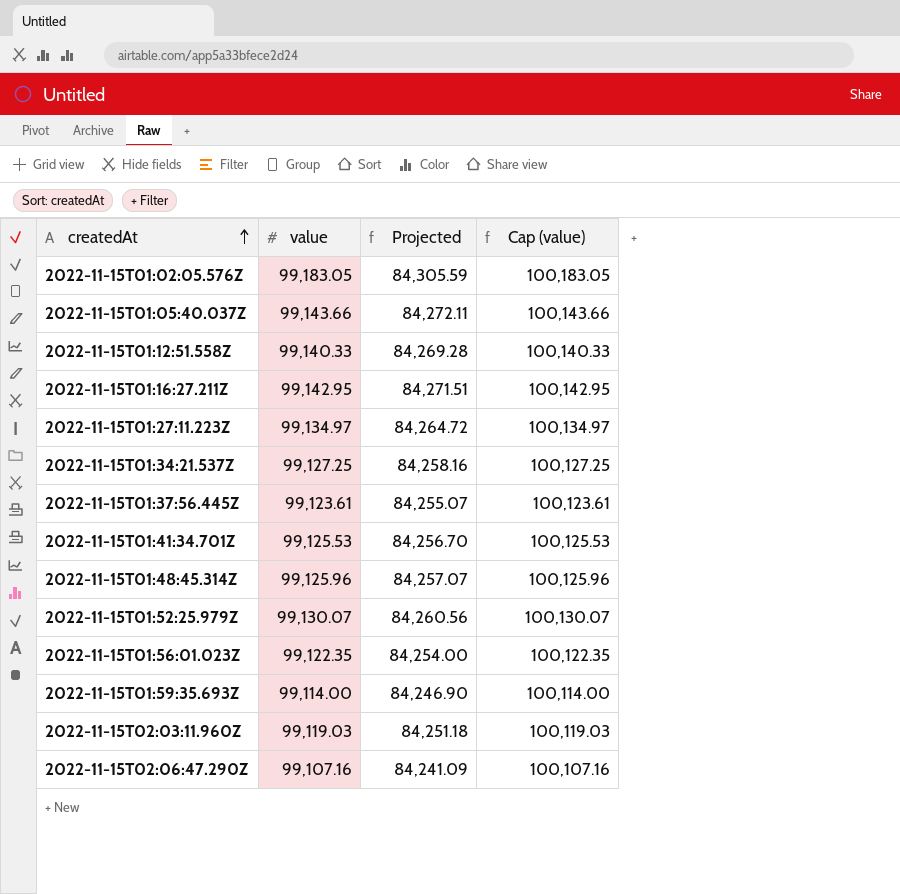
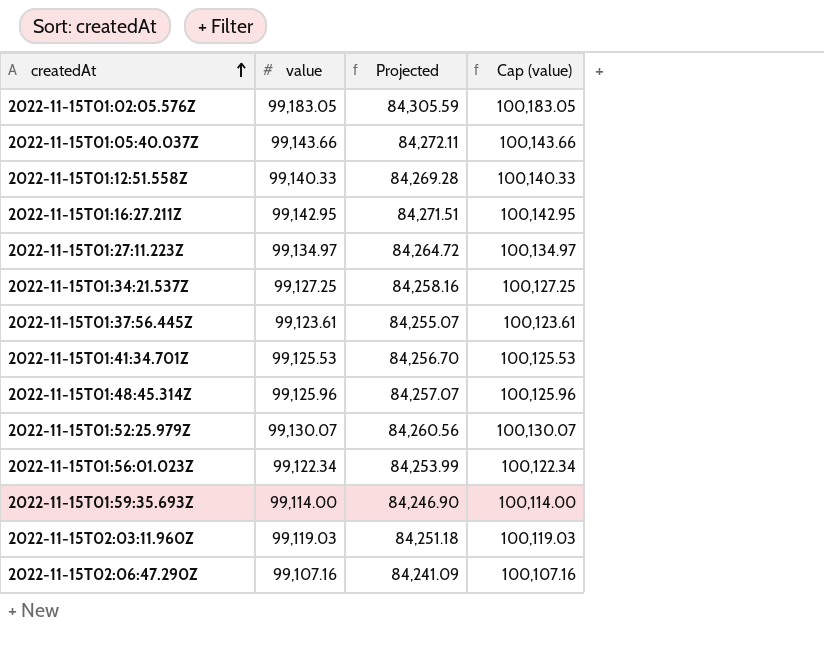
2022-11-15T01:56:01.023Z | value: 99,122.35 -> 99,122.34
2022-11-15T01:56:01.023Z | Projected: 84,254.00 -> 84,253.99
2022-11-15T01:56:01.023Z | Cap (value): 100,122.35 -> 100,122.34

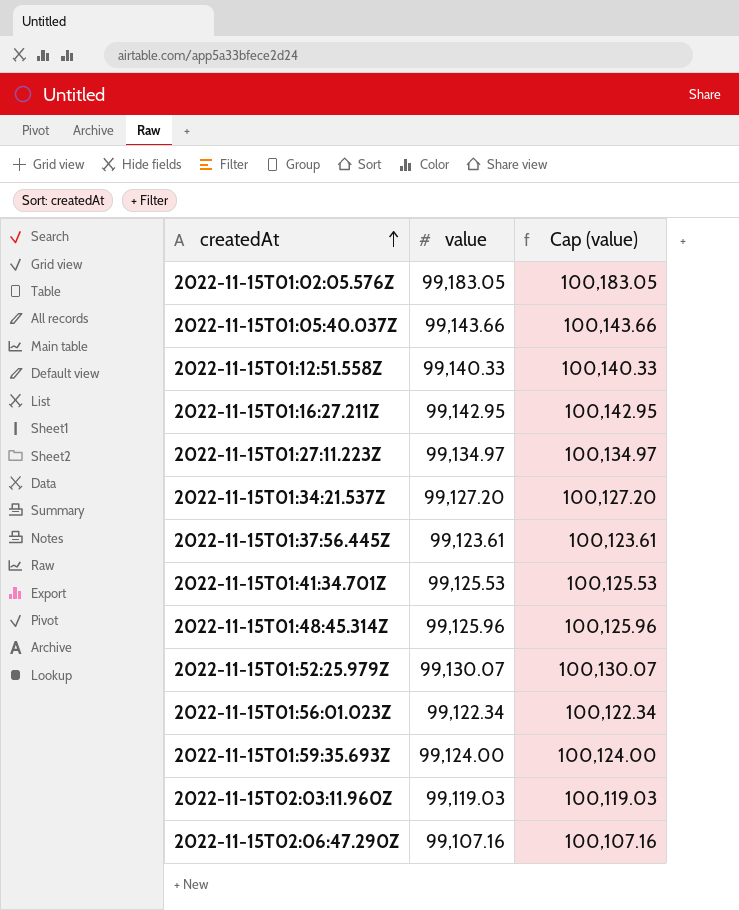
column Projected | formula: [value] * 0.85 -> none
2022-11-15T01:34:21.537Z | value: 99,127.25 -> 99,127.20
2022-11-15T01:34:21.537Z | Cap (value): 100,127.25 -> 100,127.20
2022-11-15T01:59:35.693Z | value: 99,114.00 -> 99,124.00
2022-11-15T01:59:35.693Z | Cap (value): 100,114.00 -> 100,124.00

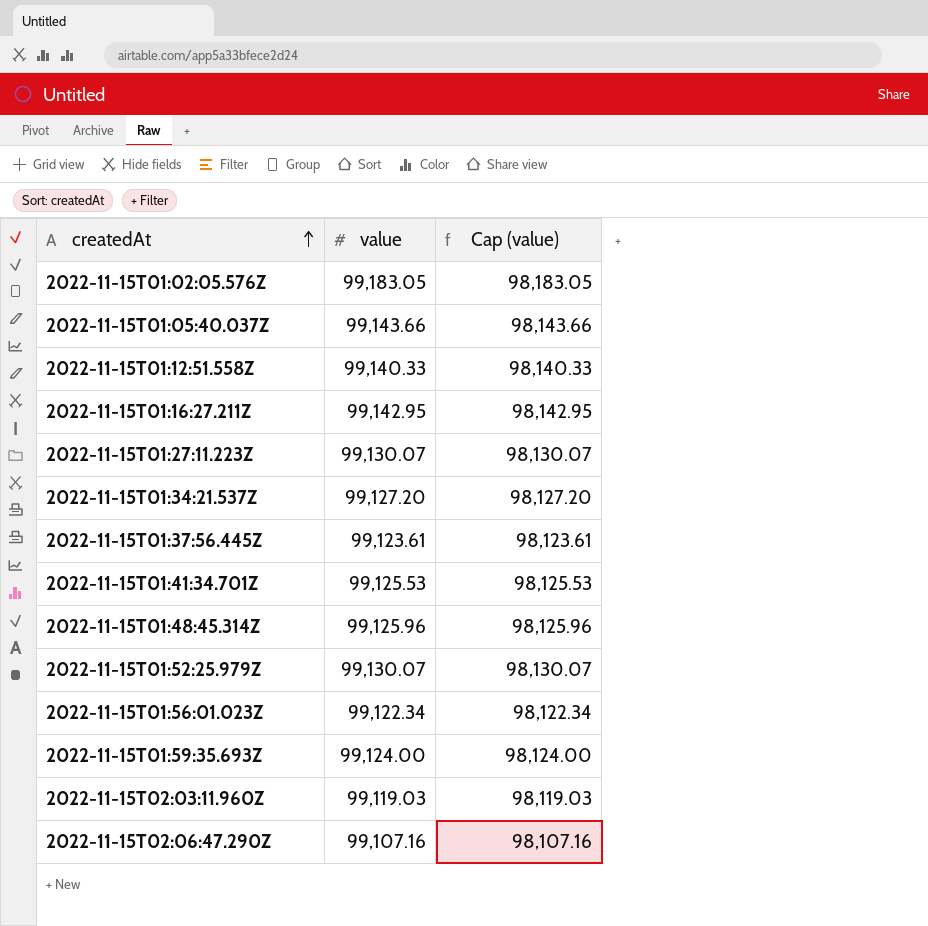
column Cap (value) | formula: [value] + 1000 -> [value] - 1000
2022-11-15T01:27:11.223Z | value: 99,134.97 -> 99,130.07

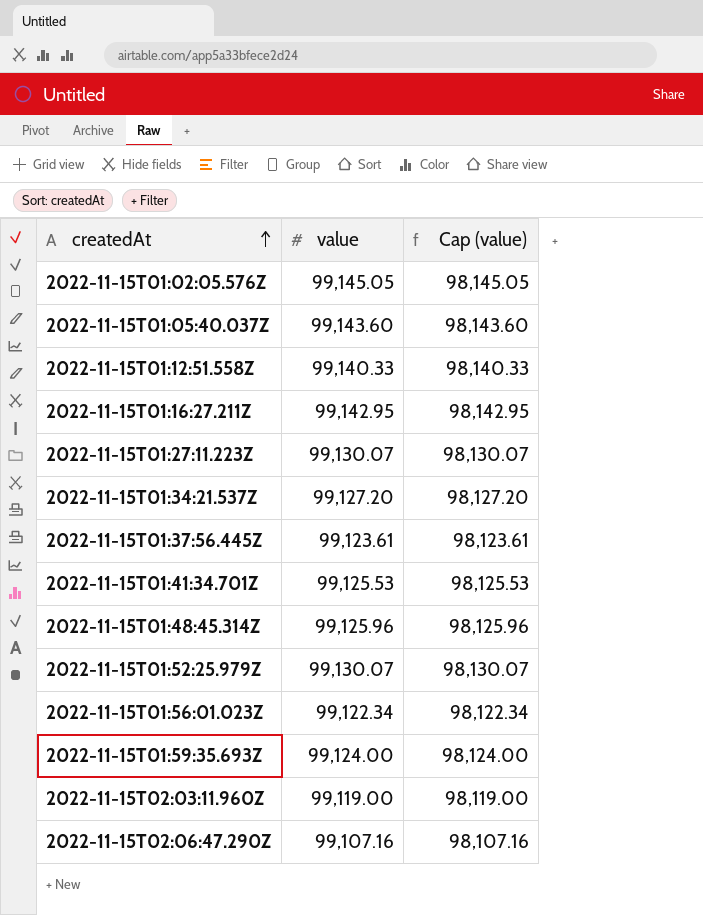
2022-11-15T01:02:05.576Z | value: 99,183.05 -> 99,145.05
2022-11-15T01:02:05.576Z | Cap (value): 98,183.05 -> 98,145.05
2022-11-15T01:05:40.037Z | value: 99,143.66 -> 99,143.60
2022-11-15T01:05:40.037Z | Cap (value): 98,143.66 -> 98,143.60
2022-11-15T02:03:11.960Z | value: 99,119.03 -> 99,119.00
2022-11-15T02:03:11.960Z | Cap (value): 98,119.03 -> 98,119.00

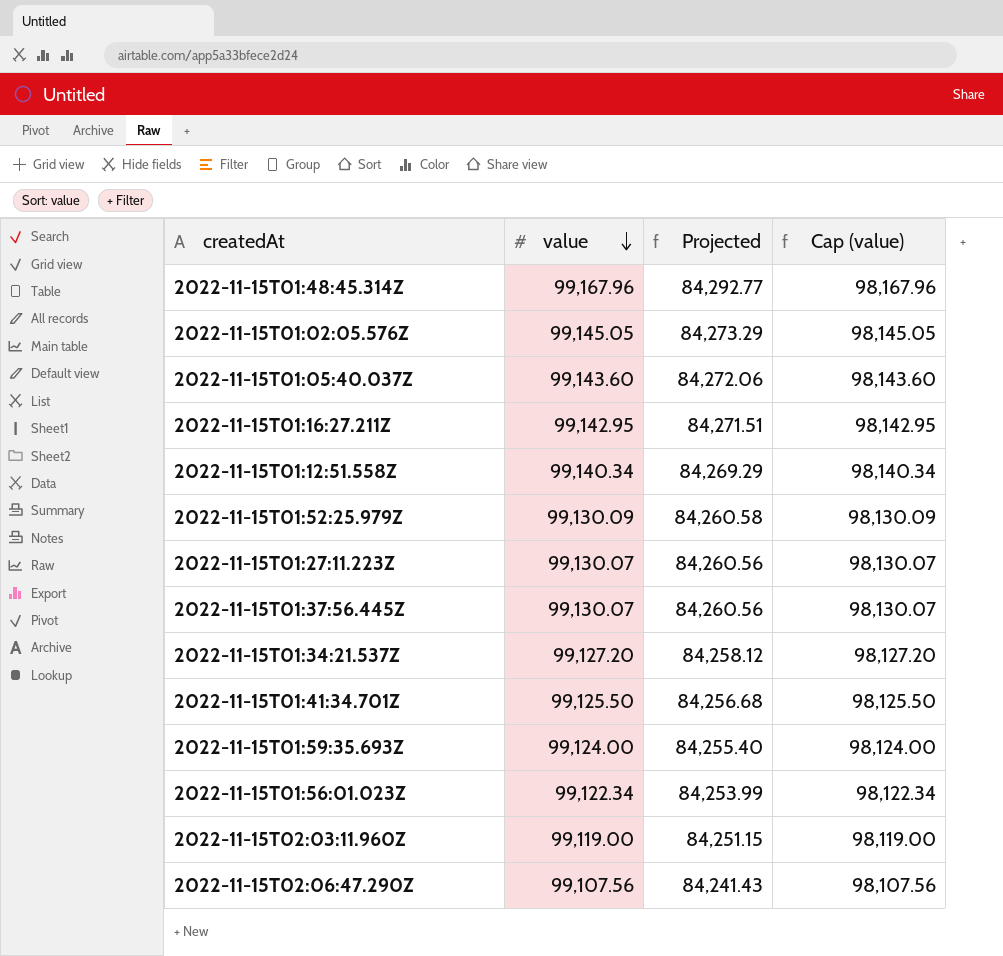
row order: createdAt ascending -> value descending
column Projected | formula: none -> [value] * 0.85
2022-11-15T01:48:45.314Z | value: 99,125.96 -> 99,167.96
2022-11-15T01:48:45.314Z | Cap (value): 98,125.96 -> 98,167.96
2022-11-15T01:12:51.558Z | value: 99,140.33 -> 99,140.34
2022-11-15T01:12:51.558Z | Cap (value): 98,140.33 -> 98,140.34
2022-11-15T01:52:25.979Z | value: 99,130.07 -> 99,130.09
2022-11-15T01:52:25.979Z | Cap (value): 98,130.07 -> 98,130.09
2022-11-15T01:37:56.445Z | value: 99,123.61 -> 99,130.07
2022-11-15T01:37:56.445Z | Cap (value): 98,123.61 -> 98,130.07
2022-11-15T01:41:34.701Z | value: 99,125.53 -> 99,125.50
2022-11-15T01:41:34.701Z | Cap (value): 98,125.53 -> 98,125.50
2022-11-15T02:06:47.290Z | value: 99,107.16 -> 99,107.56
2022-11-15T02:06:47.290Z | Cap (value): 98,107.16 -> 98,107.56

